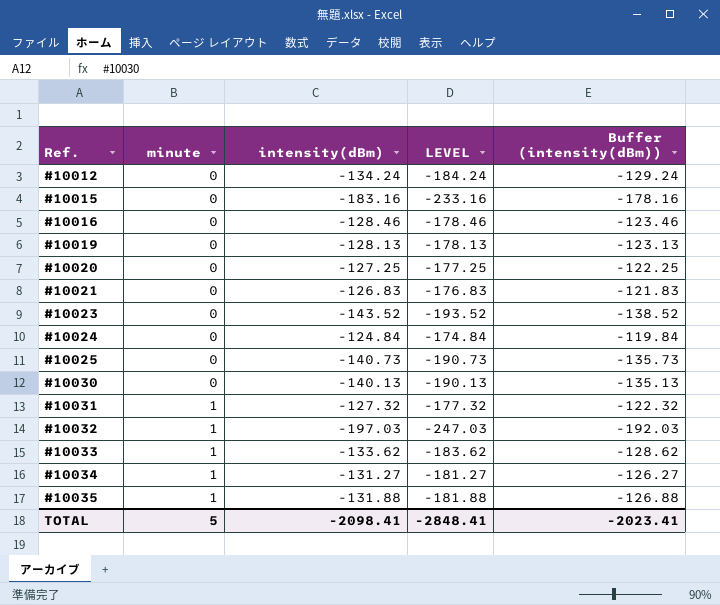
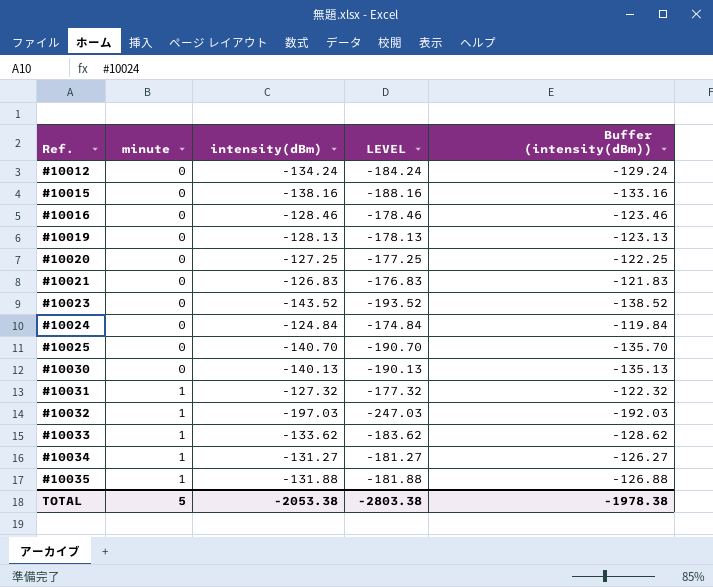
#10015 | intensity(dBm): -183.16 -> -138.16
#10015 | LEVEL: -233.16 -> -188.16
#10015 | Buffer (intensity(dBm)): -178.16 -> -133.16
#10025 | intensity(dBm): -140.73 -> -140.70
#10025 | LEVEL: -190.73 -> -190.70
#10025 | Buffer (intensity(dBm)): -135.73 -> -135.70
TOTAL | intensity(dBm): -2098.41 -> -2053.38
TOTAL | LEVEL: -2848.41 -> -2803.38
TOTAL | Buffer (intensity(dBm)): -2023.41 -> -1978.38

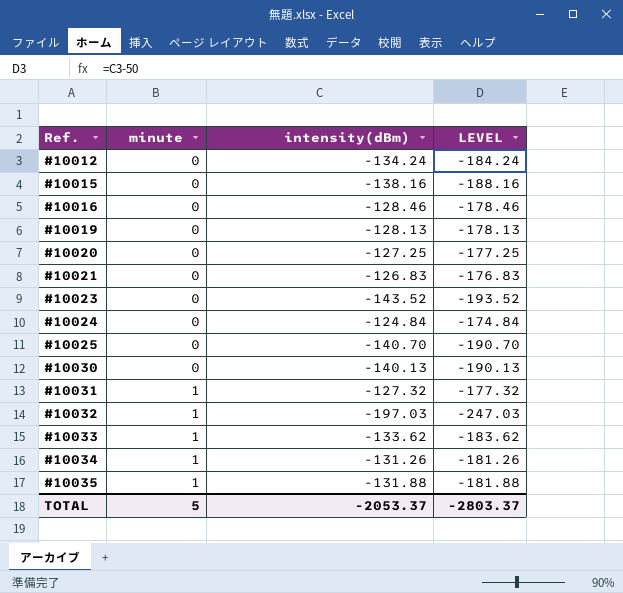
column Buffer (intensity(dBm)) | formula: [intensity(dBm)] + 5 -> none
#10034 | intensity(dBm): -131.27 -> -131.26
#10034 | LEVEL: -181.27 -> -181.26
TOTAL | intensity(dBm): -2053.38 -> -2053.37
TOTAL | LEVEL: -2803.38 -> -2803.37

